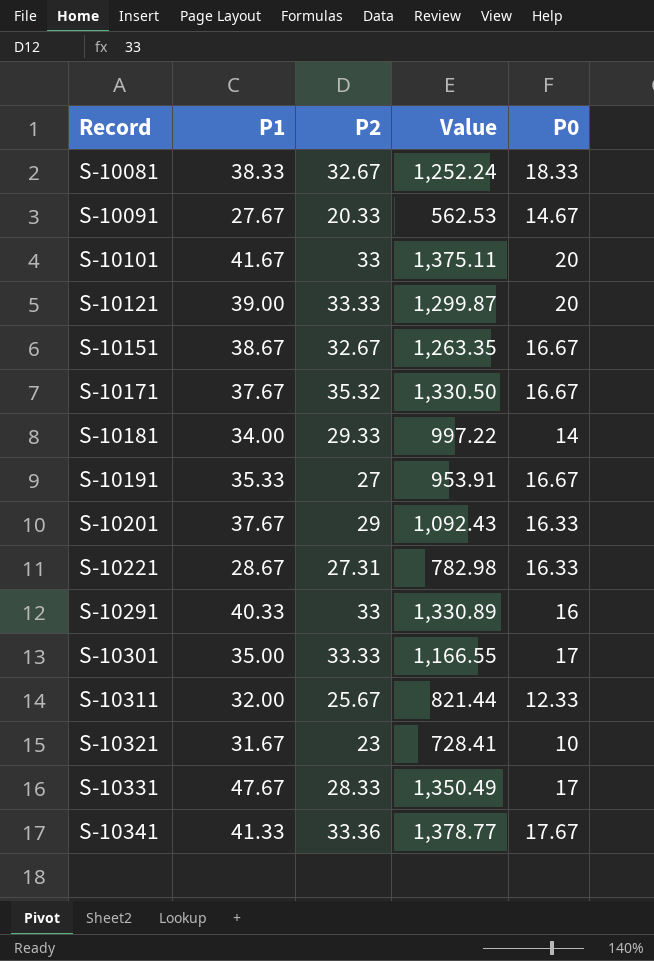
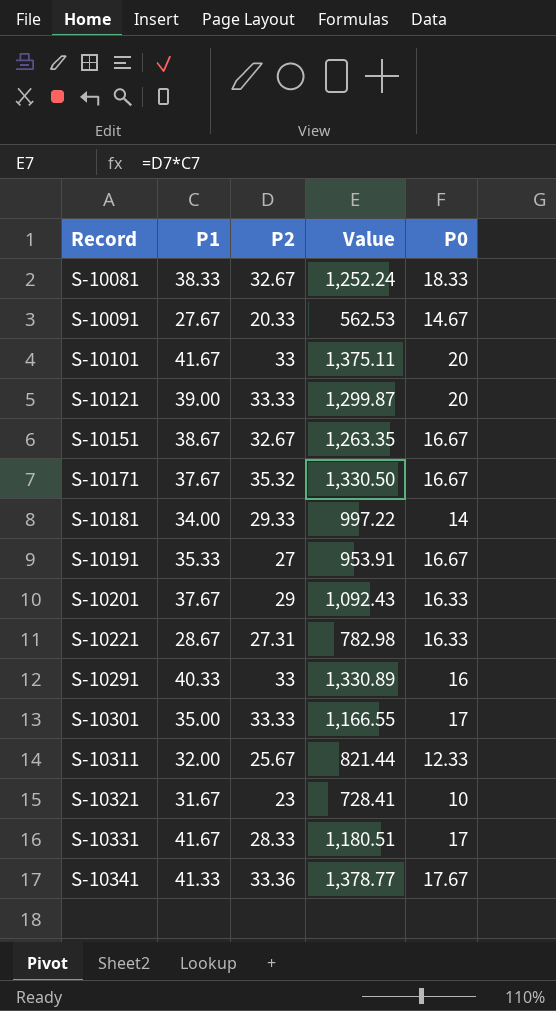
S-10331 | P1: 47.67 -> 41.67
S-10331 | Value: 1,350.49 -> 1,180.51

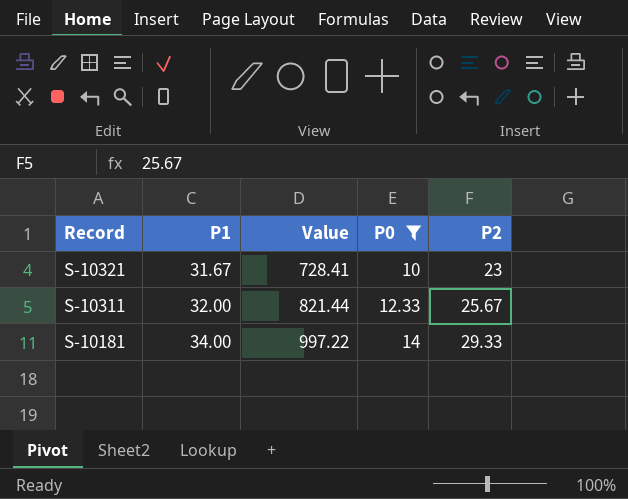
filter: none -> P0 <= 14
row order: Record ascending -> Record descending
column P2 | position: 3 -> 5

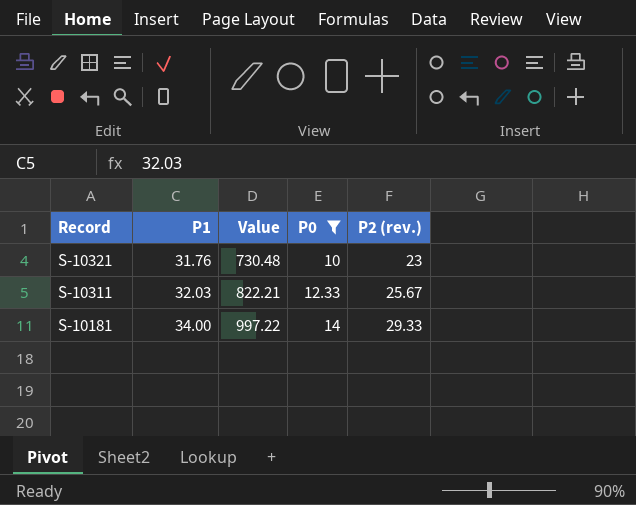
column name: P2 -> P2 (rev.)
S-10321 | P1: 31.67 -> 31.76
S-10321 | Value: 728.41 -> 730.48
S-10311 | P1: 32.00 -> 32.03
S-10311 | Value: 821.44 -> 822.21

